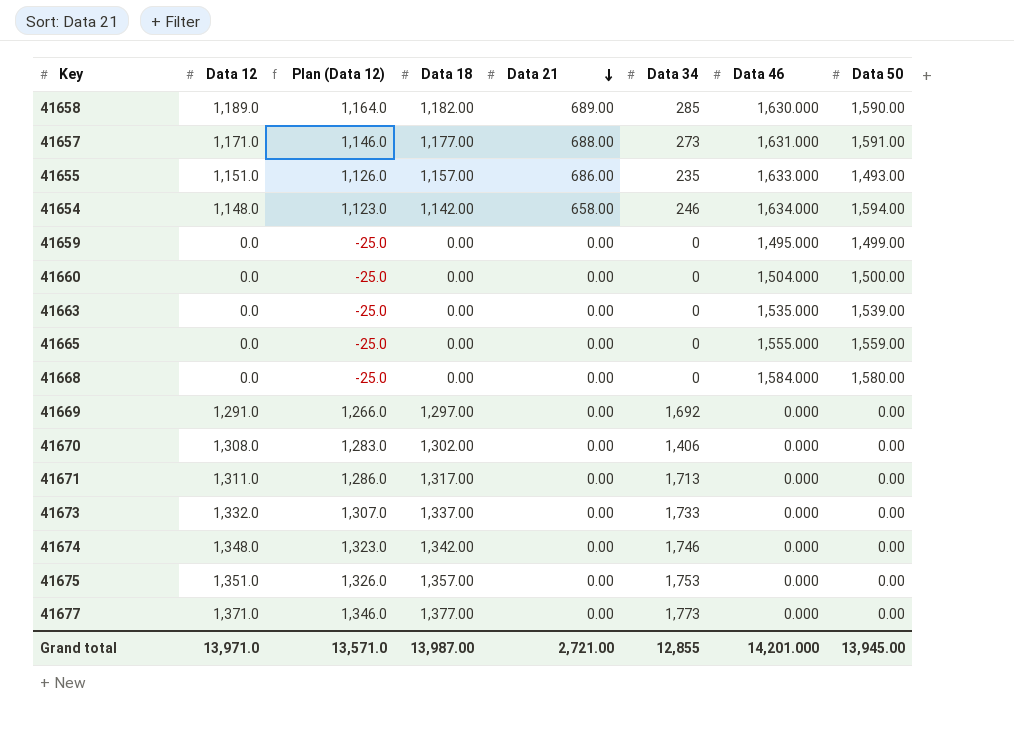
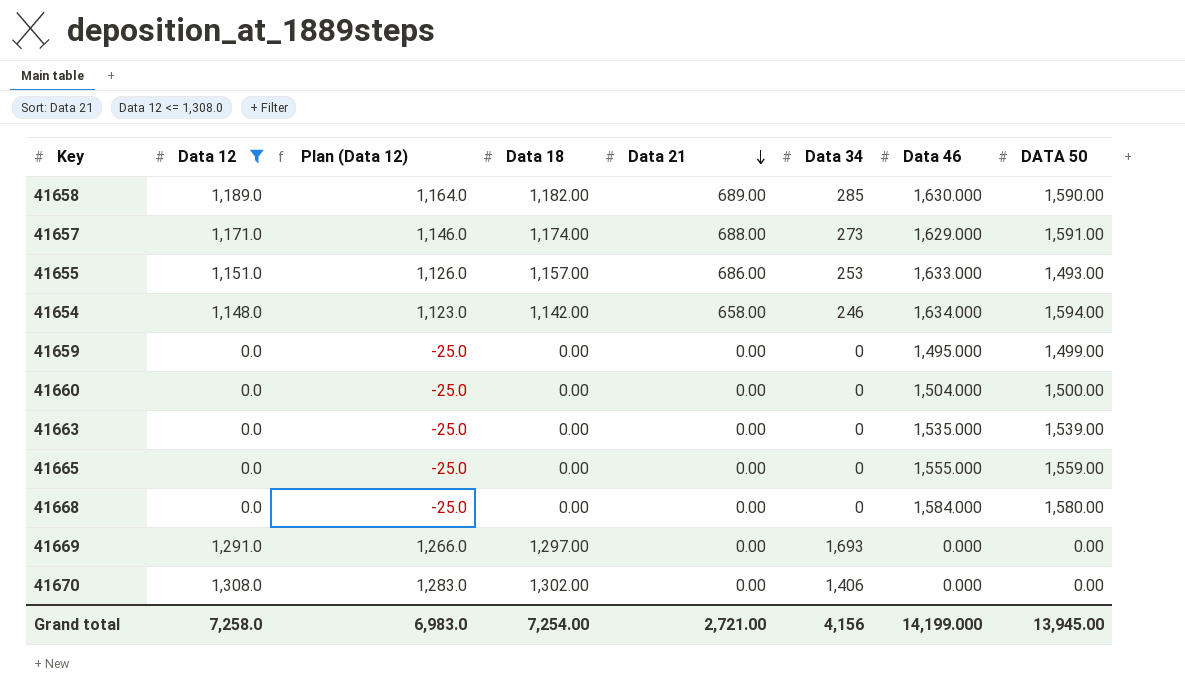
filter: none -> Data 12 <= 1,308.0
column name: Data 50 -> DATA 50
41657 | Data 18: 1,177.00 -> 1,174.00
41657 | Data 46: 1,631.000 -> 1,629.000
41655 | Data 34: 235 -> 253
41669 | Data 34: 1,692 -> 1,693
Grand total | Data 12: 13,971.0 -> 7,258.0
Grand total | Plan (Data 12): 13,571.0 -> 6,983.0
Grand total | Data 18: 13,987.00 -> 7,254.00
Grand total | Data 34: 12,855 -> 4,156
Grand total | Data 46: 14,201.000 -> 14,199.000

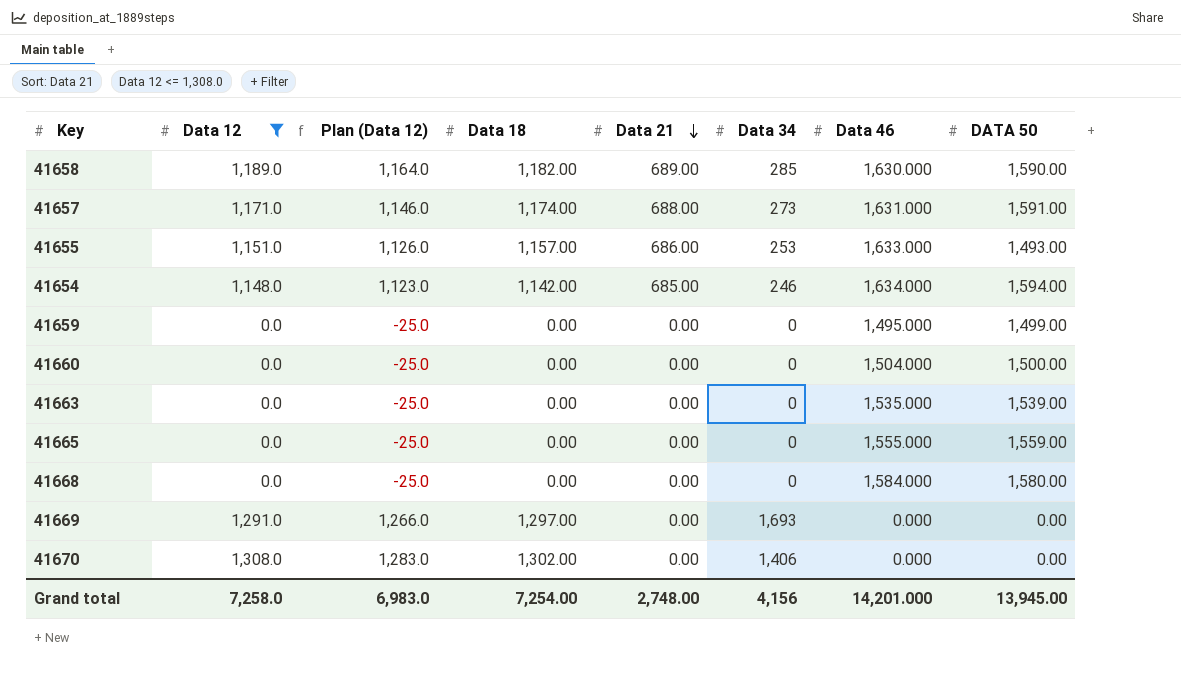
41657 | Data 46: 1,629.000 -> 1,631.000
41654 | Data 21: 658.00 -> 685.00
Grand total | Data 21: 2,721.00 -> 2,748.00
Grand total | Data 46: 14,199.000 -> 14,201.000

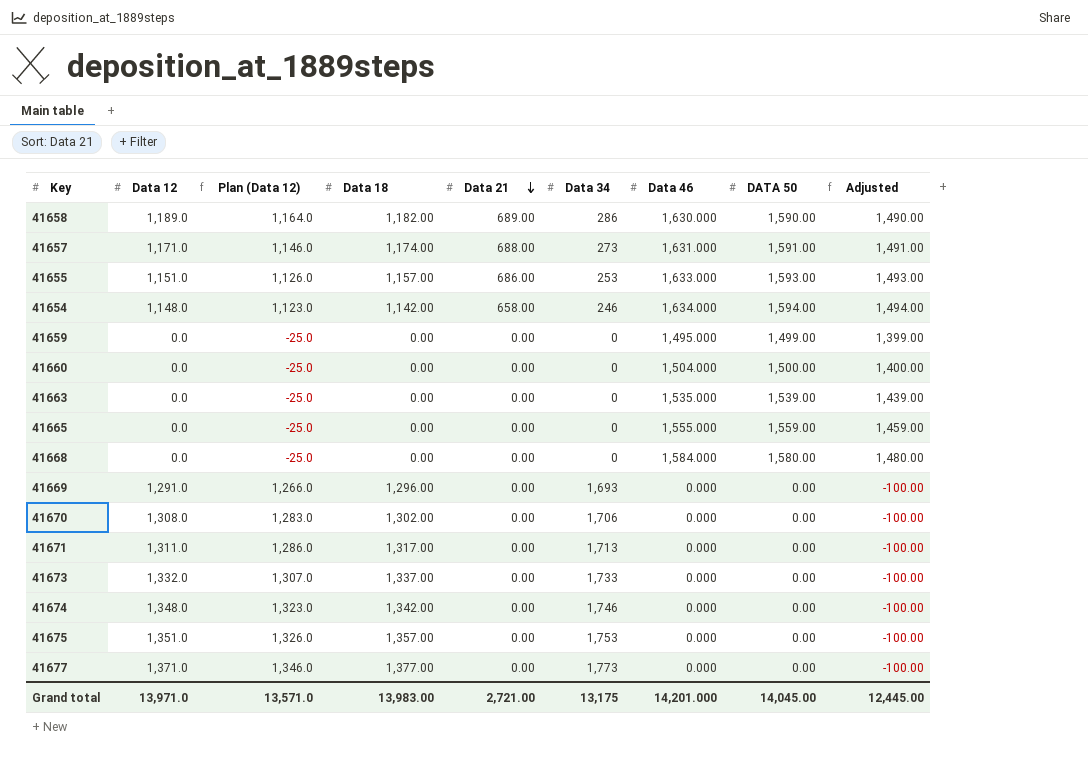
filter: Data 12 <= 1,308.0 -> none
column Adjusted | formula: none -> [DATA 50] - 100
41658 | Data 34: 285 -> 286
41655 | DATA 50: 1,493.00 -> 1,593.00
41654 | Data 21: 685.00 -> 658.00
41669 | Data 18: 1,297.00 -> 1,296.00
41670 | Data 34: 1,406 -> 1,706
Grand total | Data 12: 7,258.0 -> 13,971.0
Grand total | Plan (Data 12): 6,983.0 -> 13,571.0
Grand total | Data 18: 7,254.00 -> 13,983.00
Grand total | Data 21: 2,748.00 -> 2,721.00
Grand total | Data 34: 4,156 -> 13,175
Grand total | DATA 50: 13,945.00 -> 14,045.00

